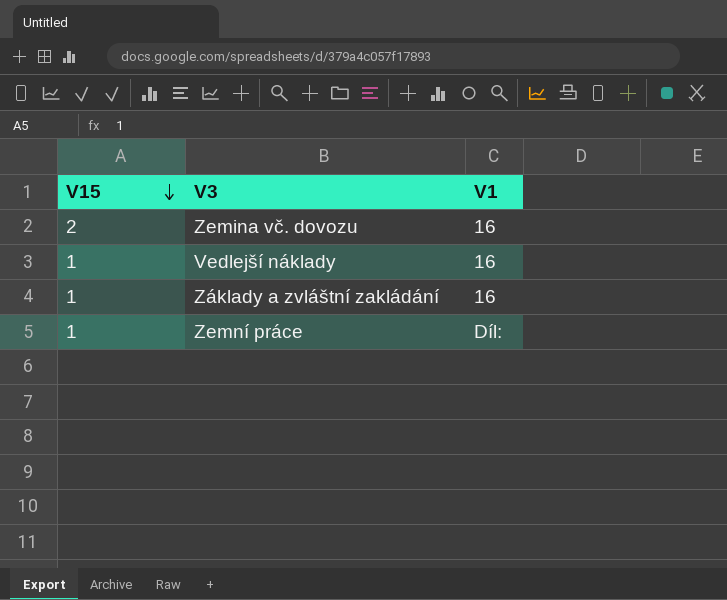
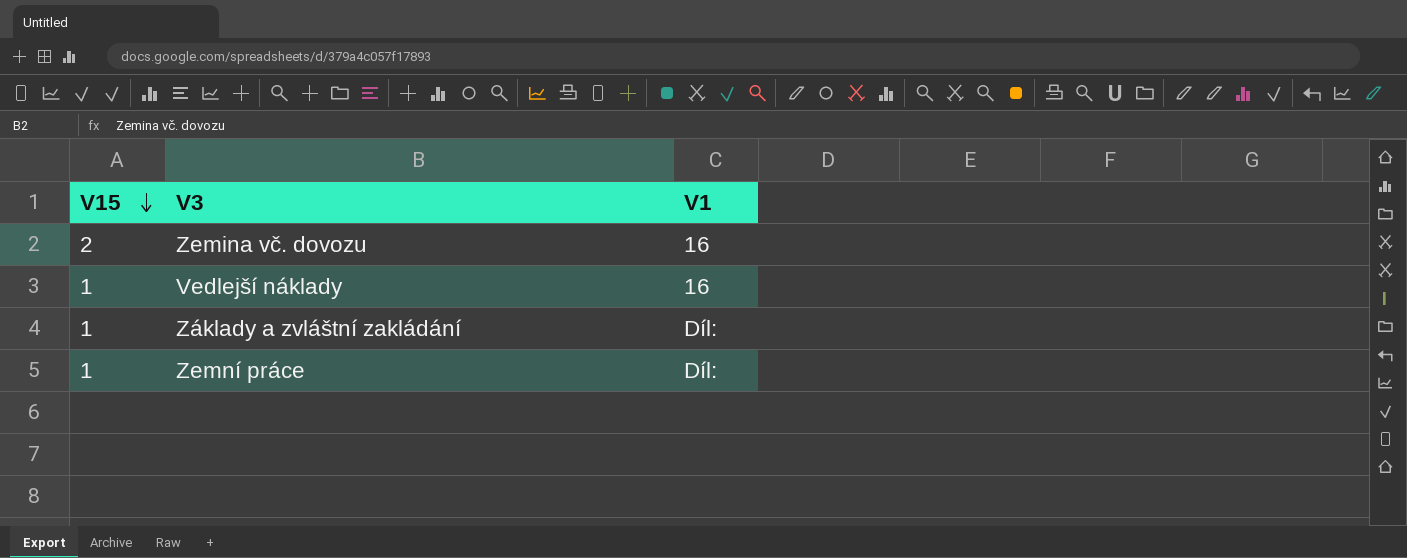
Základy a zvláštní zakládání | V1: 16 -> Díl:

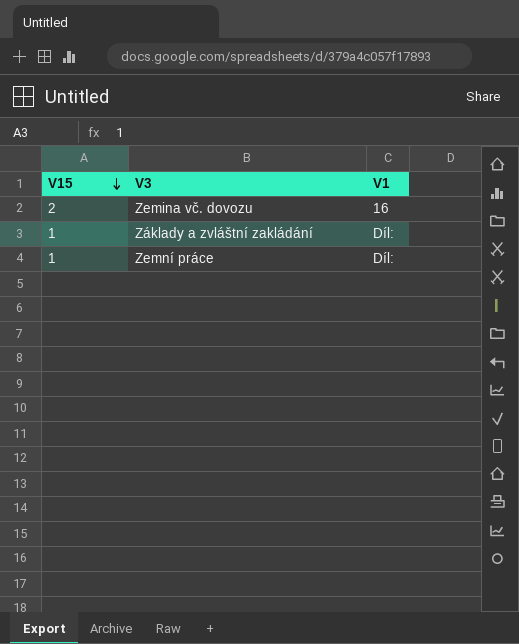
row Vedlejší náklady: 1 | 16 -> none

